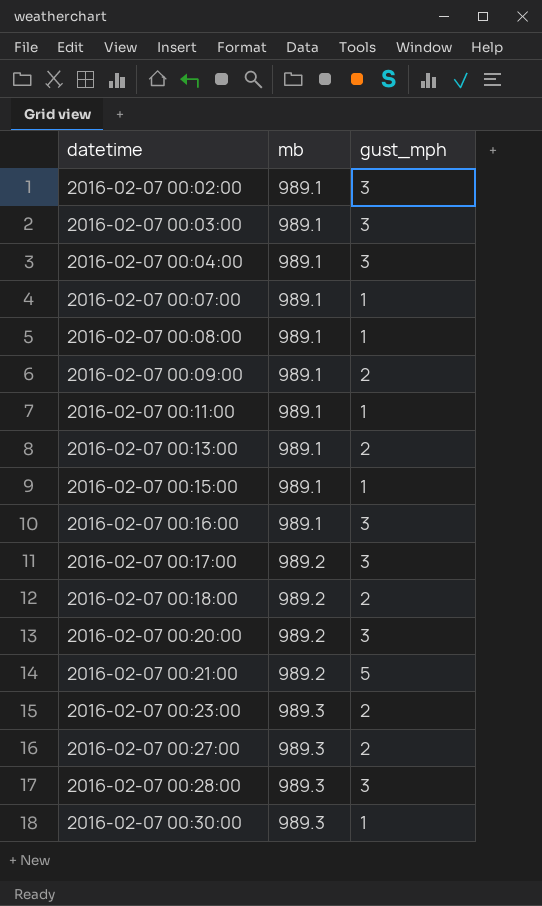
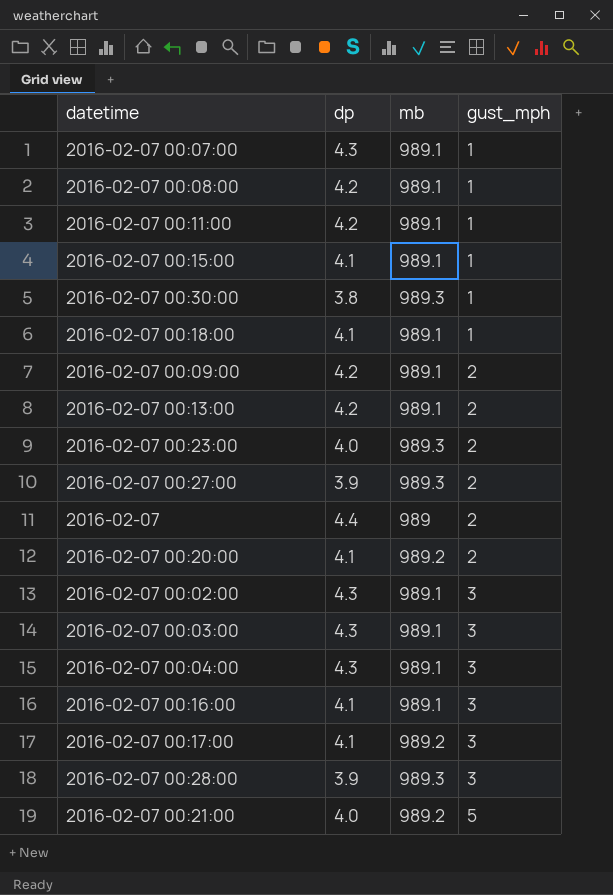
row order: datetime ascending -> gust_mph ascending
column dp | position: none -> 2
2016-02-07 00:18:00 | mb: 989.2 -> 989.1
2016-02-07 00:18:00 | gust_mph: 2 -> 1
row 2016-02-07: none -> 4.4 | 989 | 2
2016-02-07 00:20:00 | gust_mph: 3 -> 2

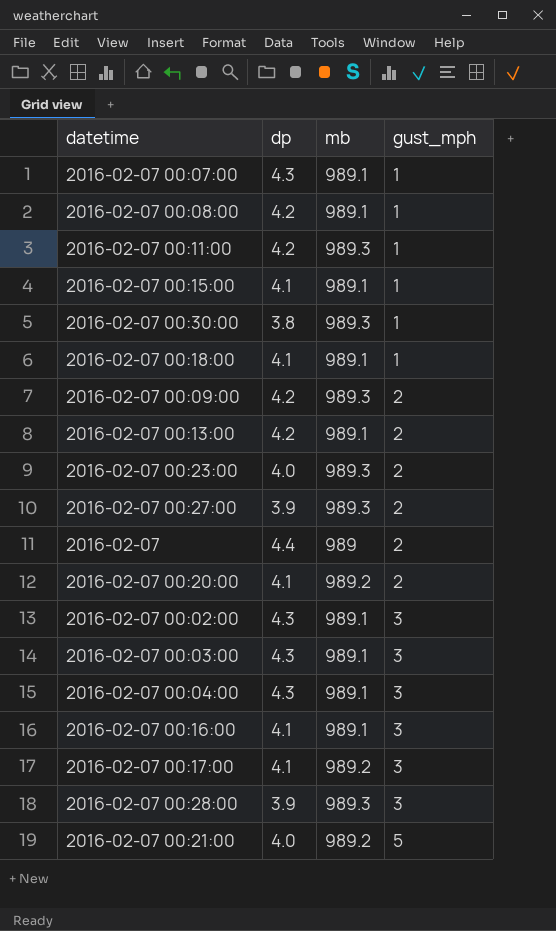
2016-02-07 00:11:00 | mb: 989.1 -> 989.3
2016-02-07 00:09:00 | mb: 989.1 -> 989.3

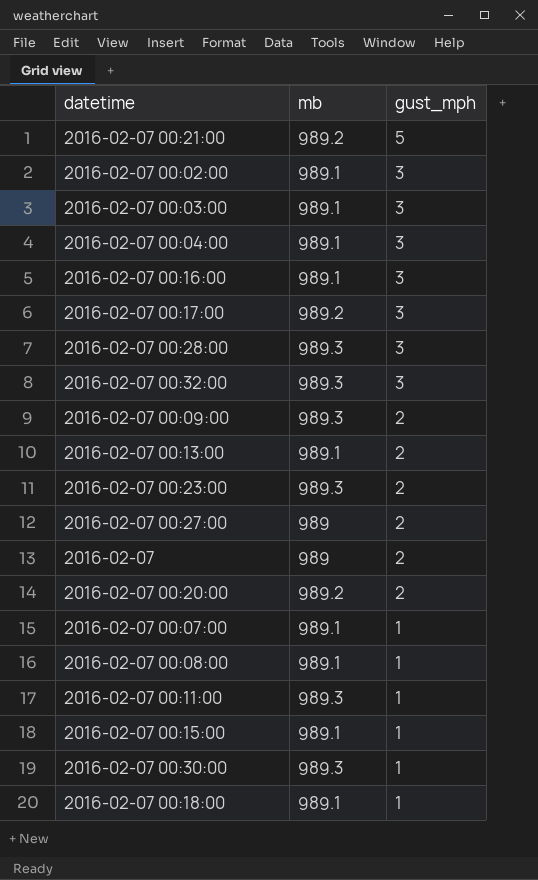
row order: gust_mph ascending -> gust_mph descending
column dp | position: 2 -> none
row 2016-02-07 00:32:00: none -> 989.3 | 3
2016-02-07 00:27:00 | mb: 989.3 -> 989

